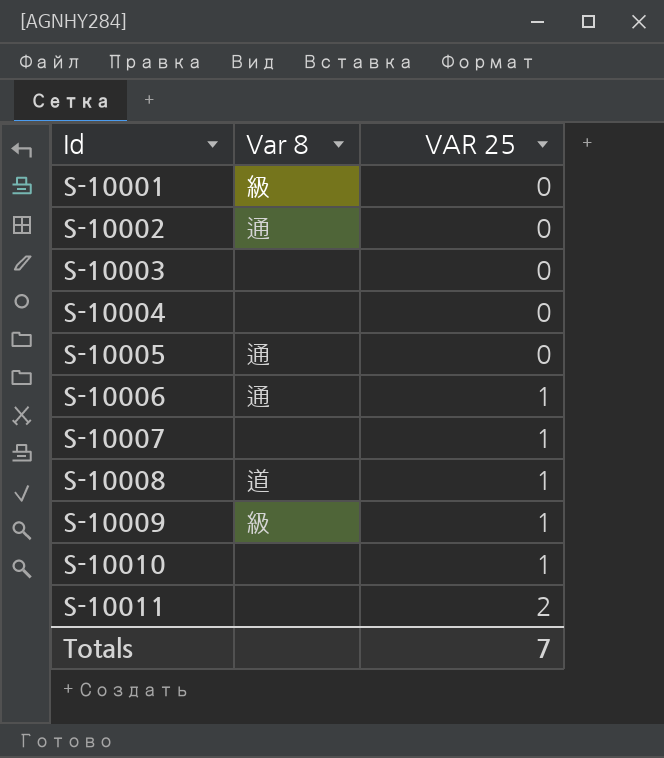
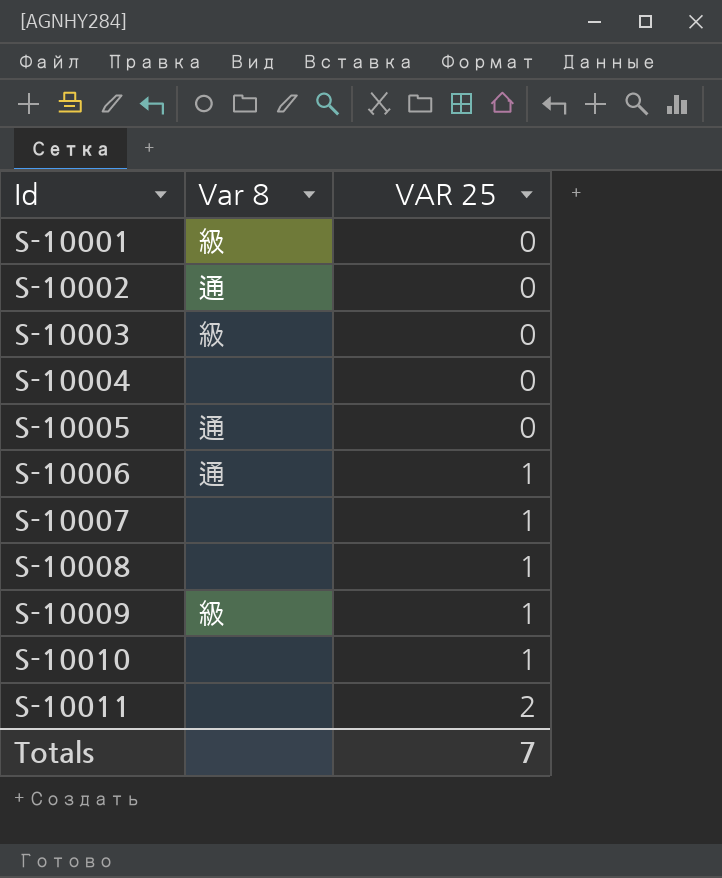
S-10003 | Var 8: none -> 級
S-10008 | Var 8: 道 -> none

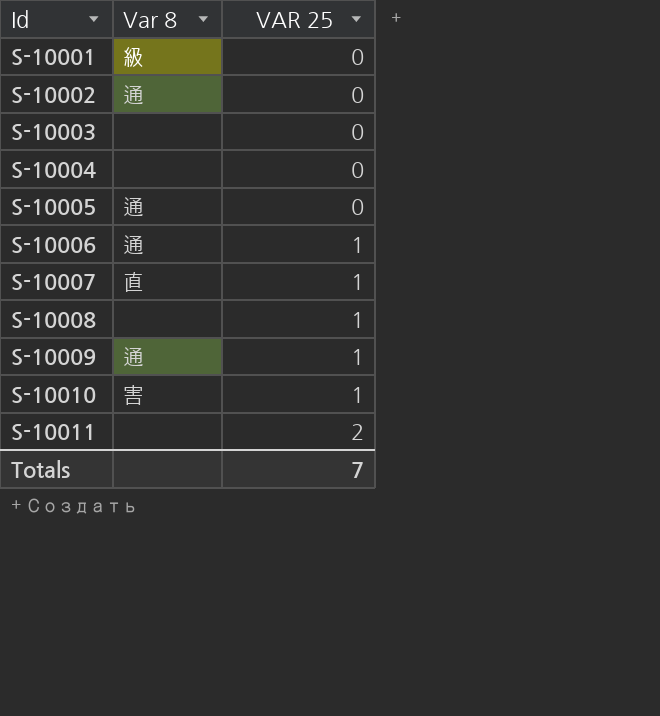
S-10003 | Var 8: 級 -> none
S-10007 | Var 8: none -> 直
S-10009 | Var 8: 級 -> 通
S-10010 | Var 8: none -> 害

